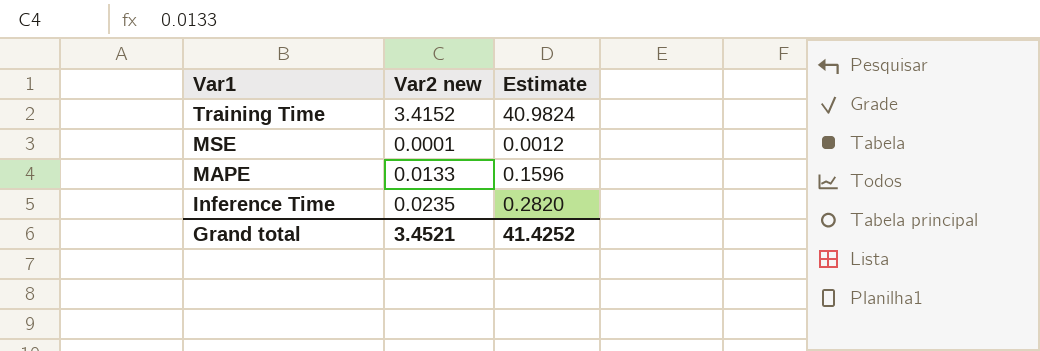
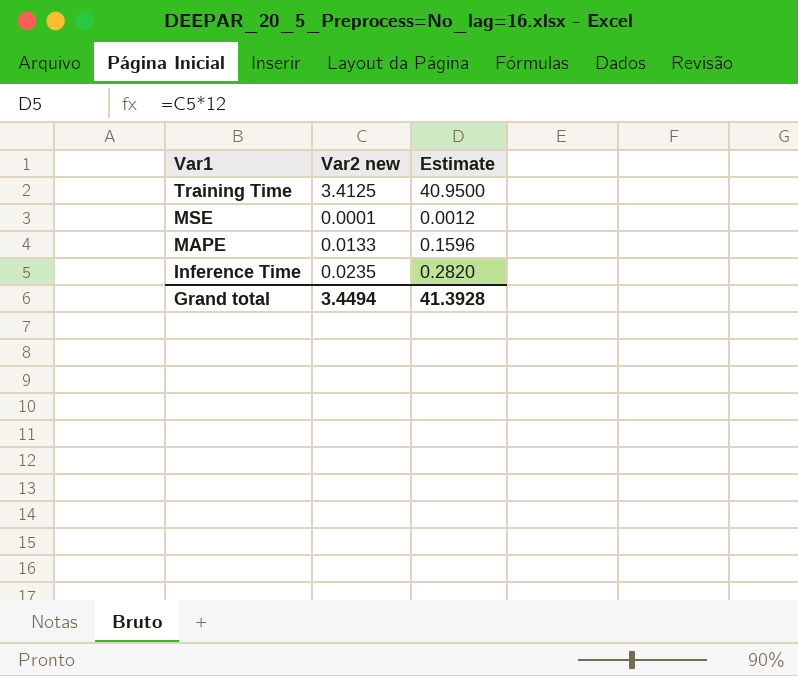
Training Time | Var2 new: 3.4152 -> 3.4125
Training Time | Estimate: 40.9824 -> 40.9500
Grand total | Var2 new: 3.4521 -> 3.4494
Grand total | Estimate: 41.4252 -> 41.3928

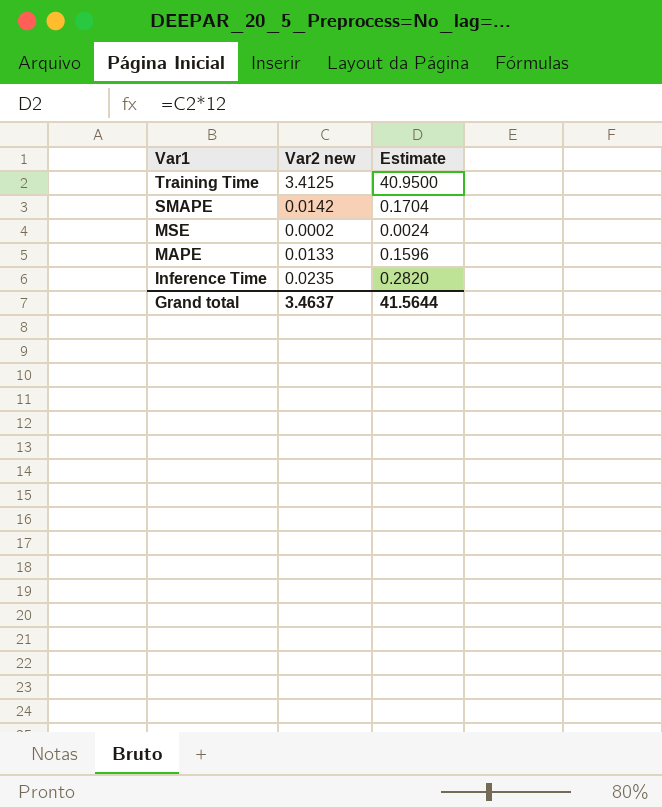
row SMAPE: none -> 0.0142 | 0.1704
MSE | Var2 new: 0.0001 -> 0.0002
MSE | Estimate: 0.0012 -> 0.0024
Grand total | Var2 new: 3.4494 -> 3.4637
Grand total | Estimate: 41.3928 -> 41.5644

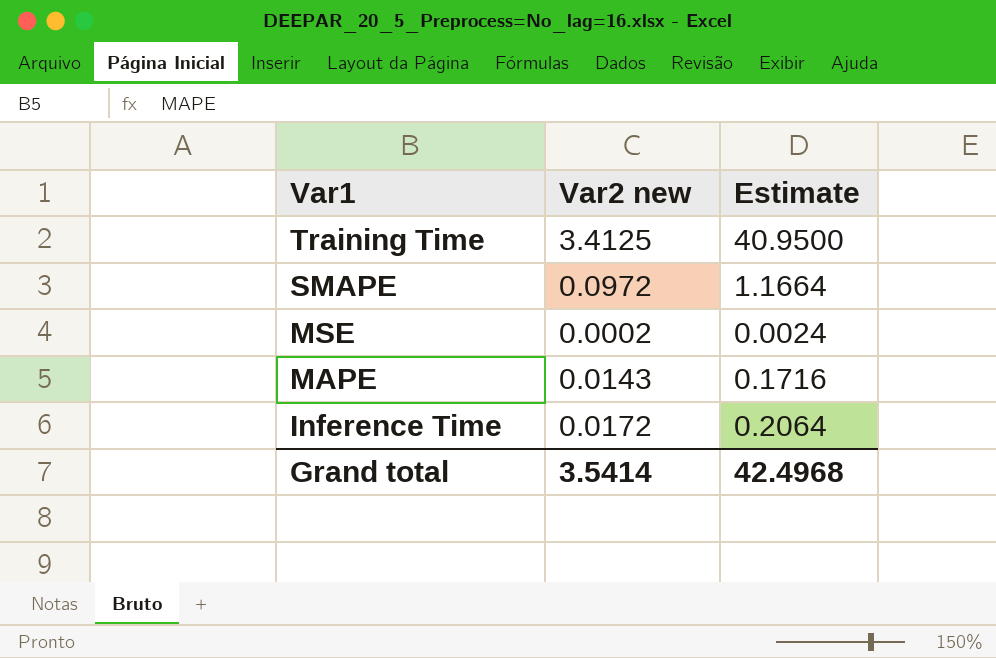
SMAPE | Var2 new: 0.0142 -> 0.0972
SMAPE | Estimate: 0.1704 -> 1.1664
MAPE | Var2 new: 0.0133 -> 0.0143
MAPE | Estimate: 0.1596 -> 0.1716
Inference Time | Var2 new: 0.0235 -> 0.0172
Inference Time | Estimate: 0.2820 -> 0.2064
Grand total | Var2 new: 3.4637 -> 3.5414
Grand total | Estimate: 41.5644 -> 42.4968

